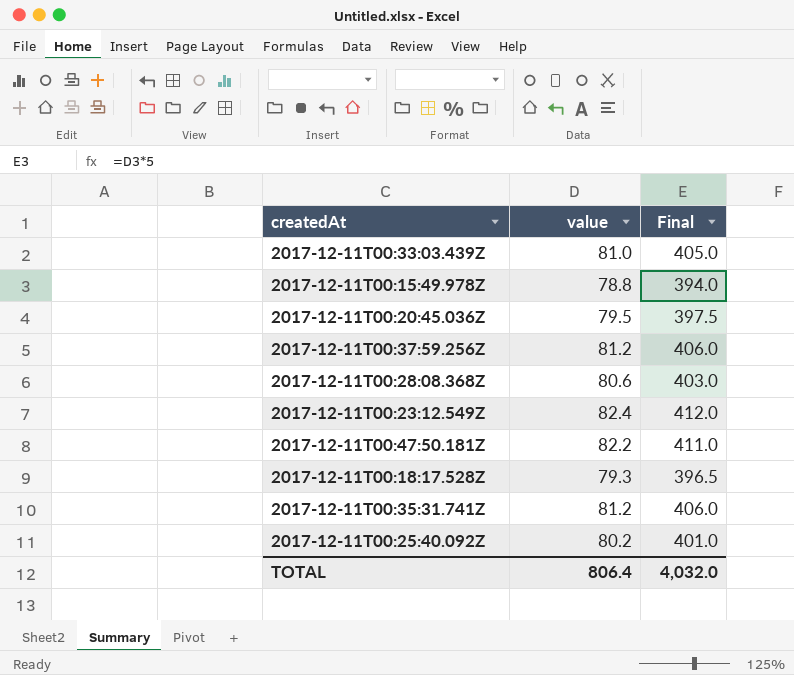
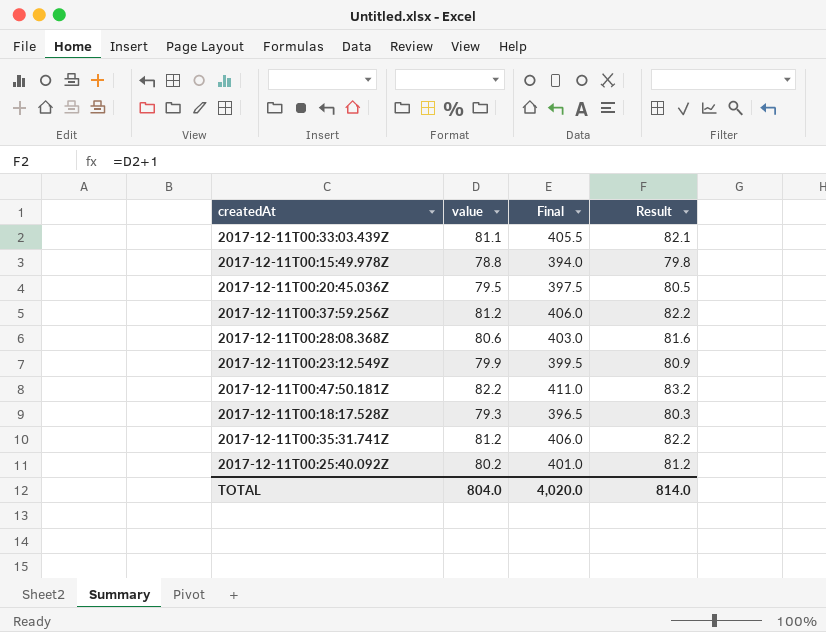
column Result | formula: none -> [value] + 1
2017-12-11T00:33:03.439Z | value: 81.0 -> 81.1
2017-12-11T00:33:03.439Z | Final: 405.0 -> 405.5
2017-12-11T00:23:12.549Z | value: 82.4 -> 79.9
2017-12-11T00:23:12.549Z | Final: 412.0 -> 399.5
TOTAL | value: 806.4 -> 804.0
TOTAL | Final: 4,032.0 -> 4,020.0

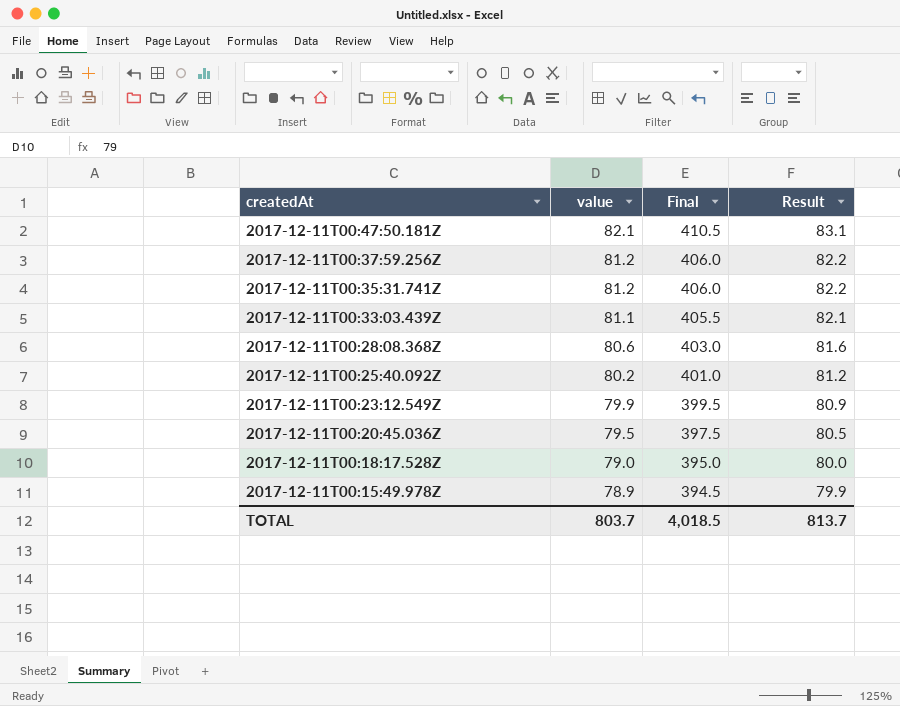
row order: none -> createdAt descending
2017-12-11T00:47:50.181Z | value: 82.2 -> 82.1
2017-12-11T00:47:50.181Z | Final: 411.0 -> 410.5
2017-12-11T00:47:50.181Z | Result: 83.2 -> 83.1
2017-12-11T00:18:17.528Z | value: 79.3 -> 79.0
2017-12-11T00:18:17.528Z | Final: 396.5 -> 395.0
2017-12-11T00:18:17.528Z | Result: 80.3 -> 80.0
2017-12-11T00:15:49.978Z | value: 78.8 -> 78.9
2017-12-11T00:15:49.978Z | Final: 394.0 -> 394.5
2017-12-11T00:15:49.978Z | Result: 79.8 -> 79.9
TOTAL | value: 804.0 -> 803.7
TOTAL | Final: 4,020.0 -> 4,018.5
TOTAL | Result: 814.0 -> 813.7

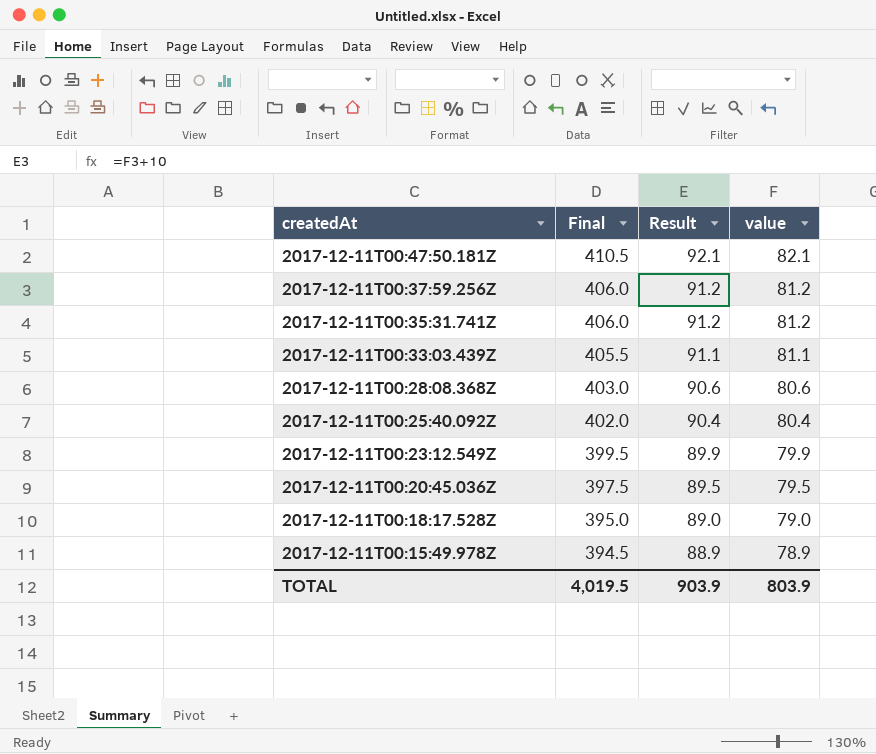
column Result | formula: [value] + 1 -> [value] + 10
column value | position: 2 -> 4
2017-12-11T00:25:40.092Z | Final: 401.0 -> 402.0
2017-12-11T00:25:40.092Z | value: 80.2 -> 80.4
TOTAL | Final: 4,018.5 -> 4,019.5
TOTAL | Result: 813.7 -> 903.9
TOTAL | value: 803.7 -> 803.9

